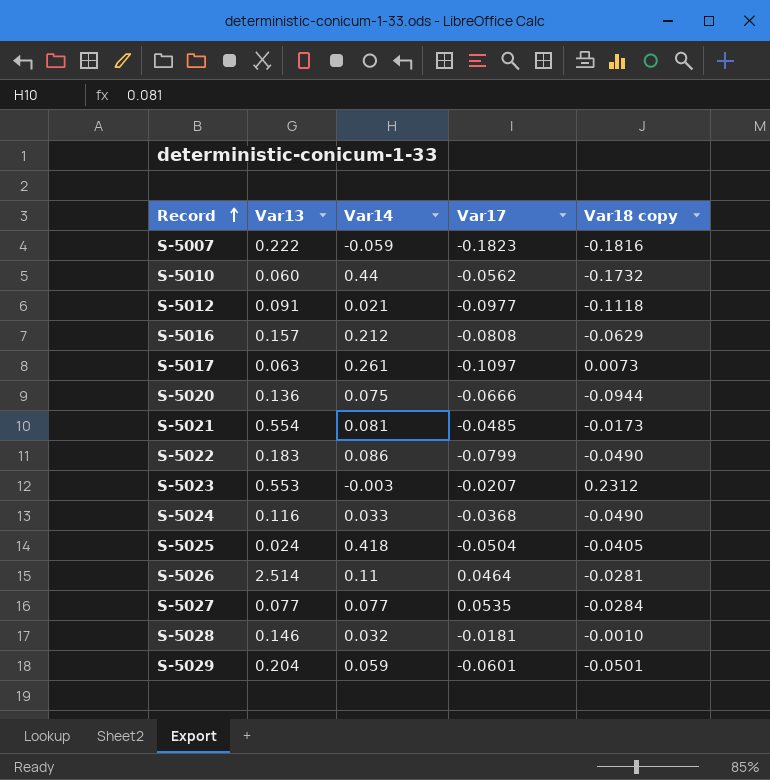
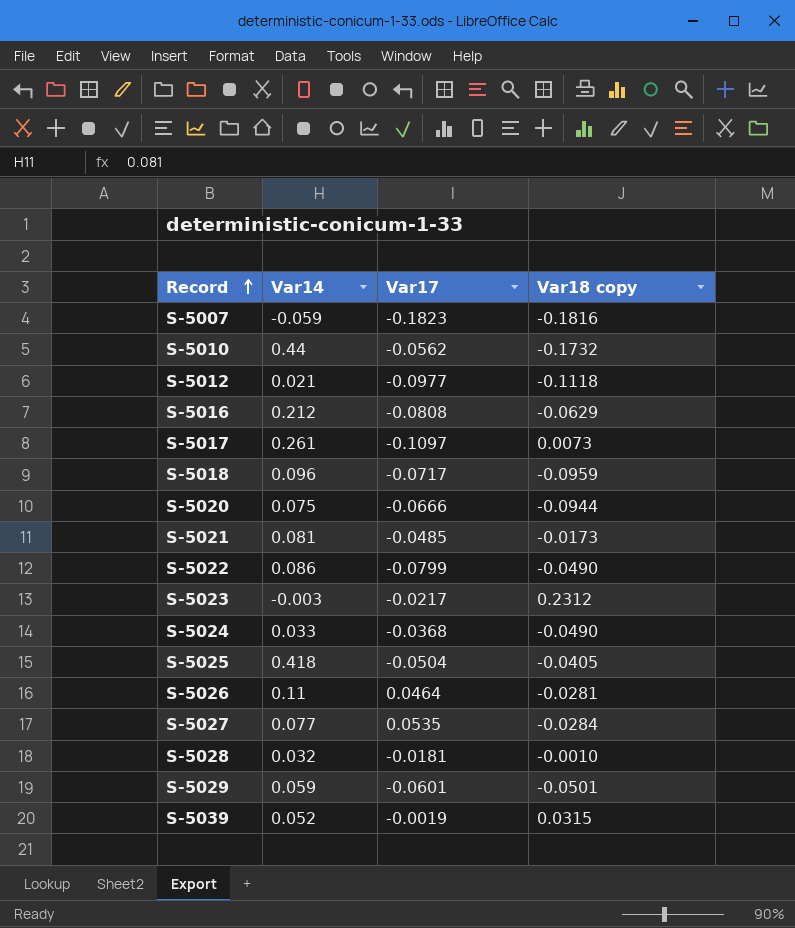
column Var13 | position: 2 -> none
row S-5018: none -> 0.096 | -0.0717 | -0.0959
S-5023 | Var17: -0.0207 -> -0.0217
row S-5039: none -> 0.052 | -0.0019 | 0.0315

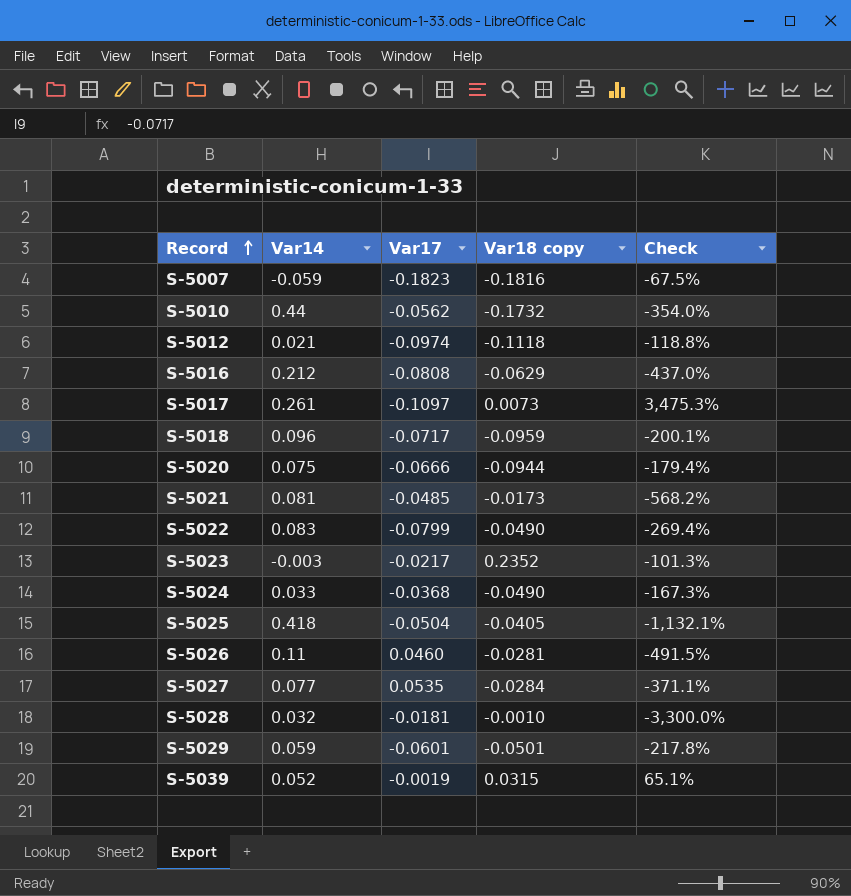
column Check | formula: none -> ([Var14] - [Var18 copy]) / [Var18 copy]
S-5012 | Var17: -0.0977 -> -0.0974
S-5022 | Var14: 0.086 -> 0.083
S-5023 | Var18 copy: 0.2312 -> 0.2352
S-5026 | Var17: 0.0464 -> 0.0460

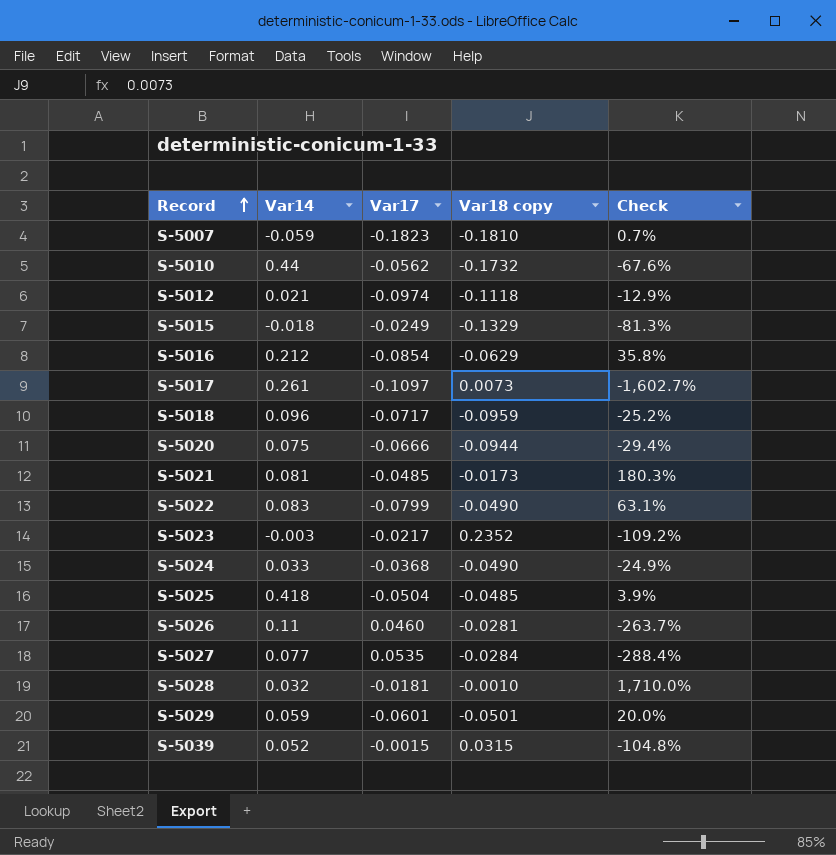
column Check | formula: ([Var14] - [Var18 copy]) / [Var18 copy] -> ([Var17] - [Var18 copy]) / [Var18 copy]
S-5007 | Var18 copy: -0.1816 -> -0.1810
row S-5015: none -> -0.018 | -0.0249 | -0.1329 | -81.3%
S-5016 | Var17: -0.0808 -> -0.0854
S-5025 | Var18 copy: -0.0405 -> -0.0485
S-5039 | Var17: -0.0019 -> -0.0015

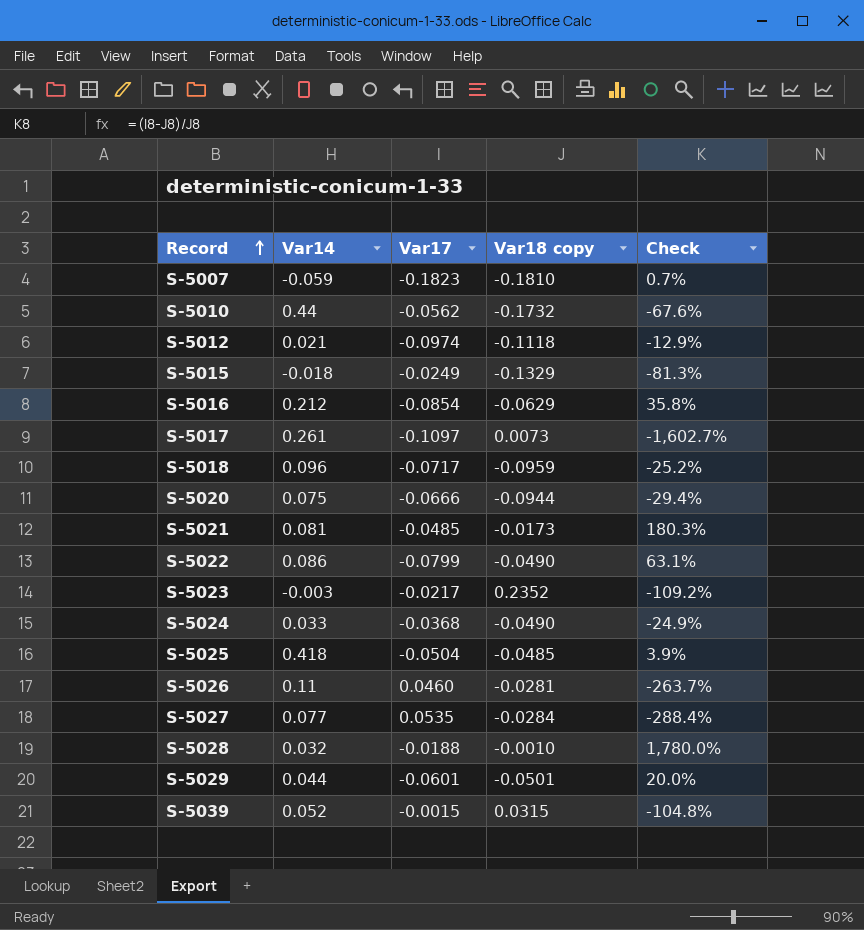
S-5022 | Var14: 0.083 -> 0.086
S-5028 | Var17: -0.0181 -> -0.0188
S-5028 | Check: 1,710.0% -> 1,780.0%
S-5029 | Var14: 0.059 -> 0.044

